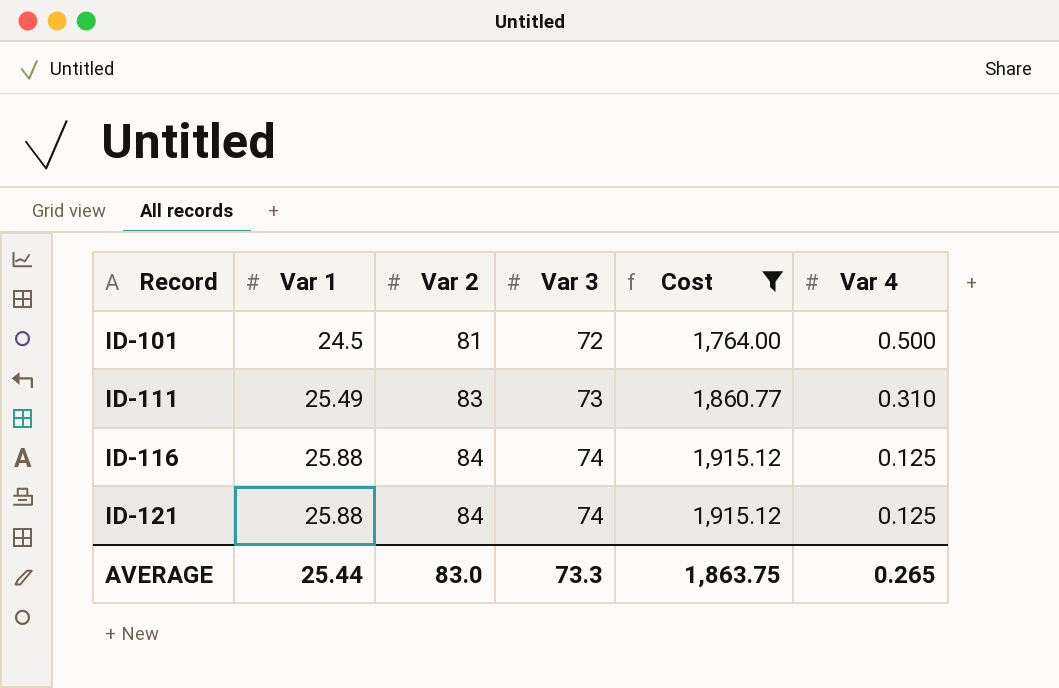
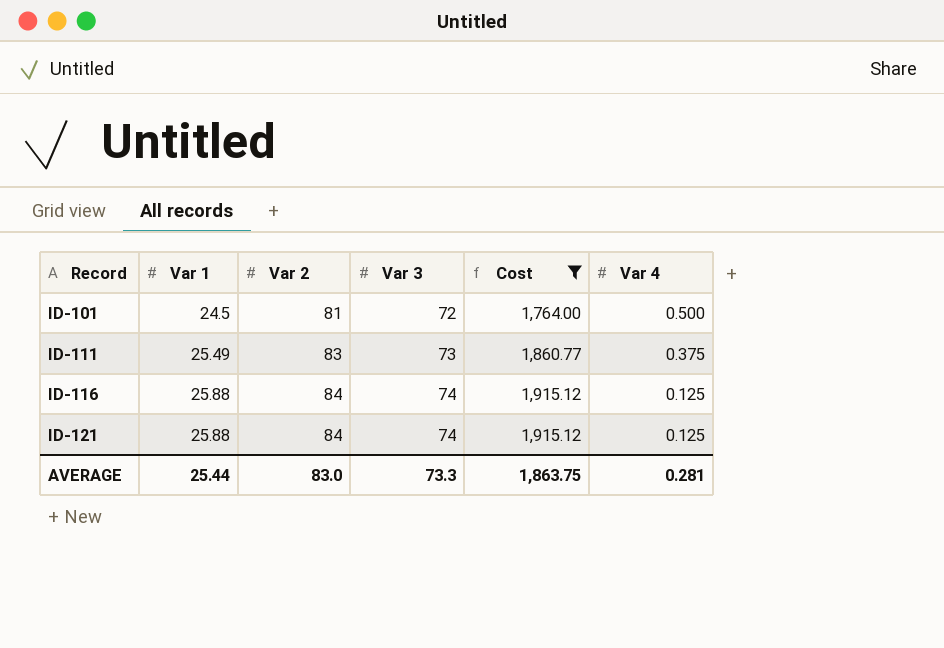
ID-111 | Var 4: 0.310 -> 0.375
AVERAGE | Var 4: 0.265 -> 0.281

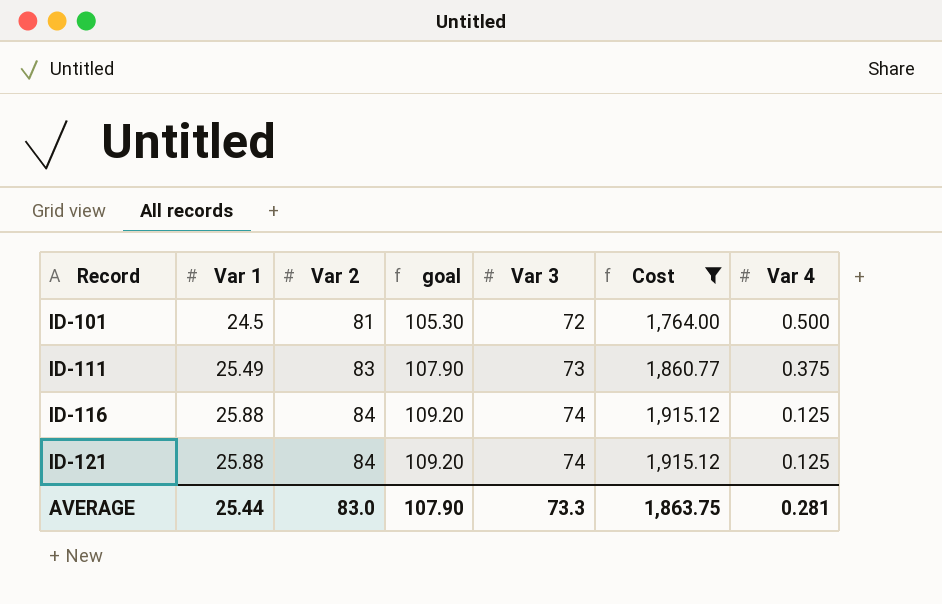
column goal | formula: none -> [Var 2] * 1.3

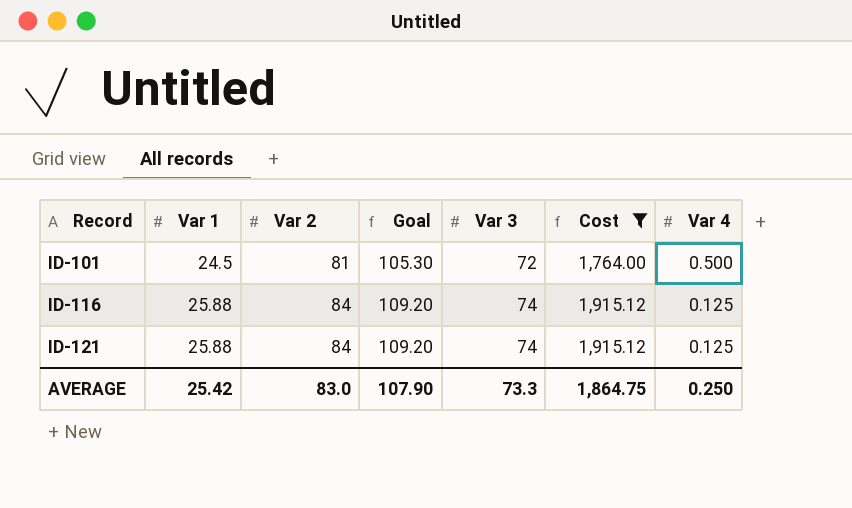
column name: goal -> Goal
row ID-111: 25.49 | 83 | 107.90 | 73 | 1,860.77 | 0.375 -> none
AVERAGE | Var 1: 25.44 -> 25.42
AVERAGE | Cost: 1,863.75 -> 1,864.75
AVERAGE | Var 4: 0.281 -> 0.250

